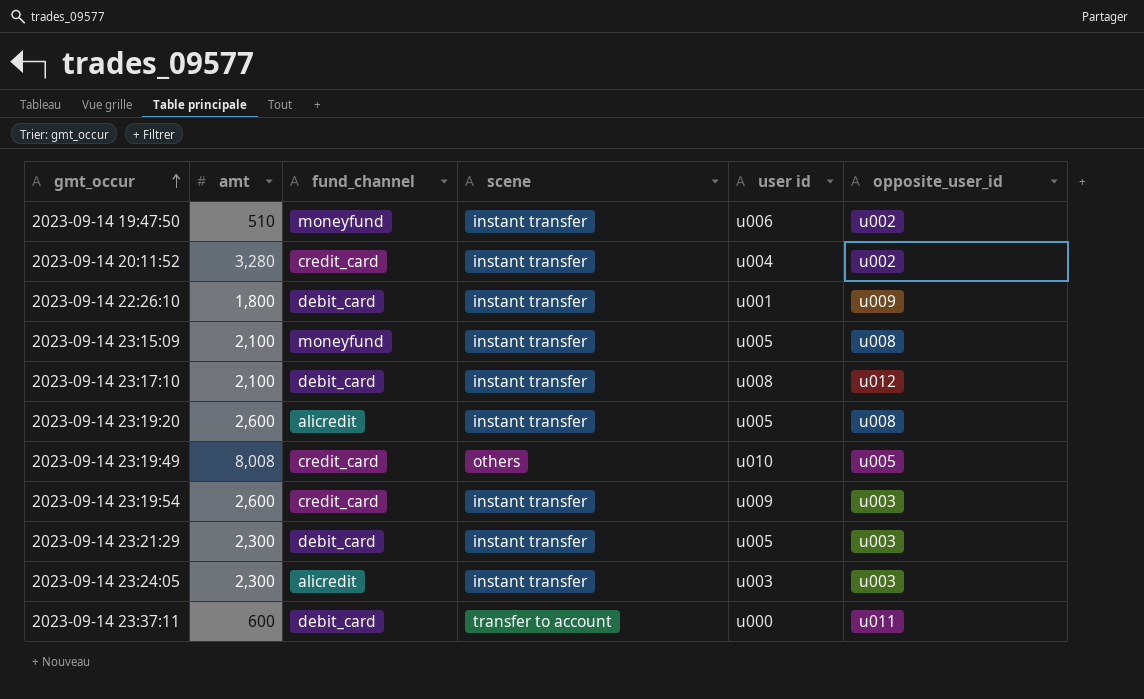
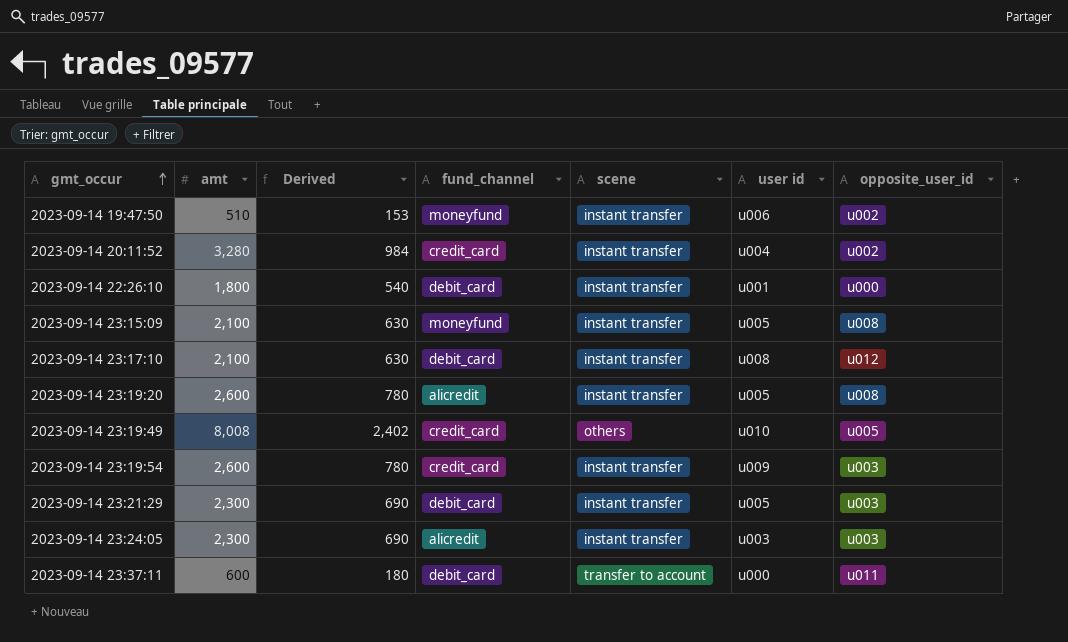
column Derived | formula: none -> [amt] * 0.3
2023-09-14 22:26:10 | opposite_user_id: u009 -> u000

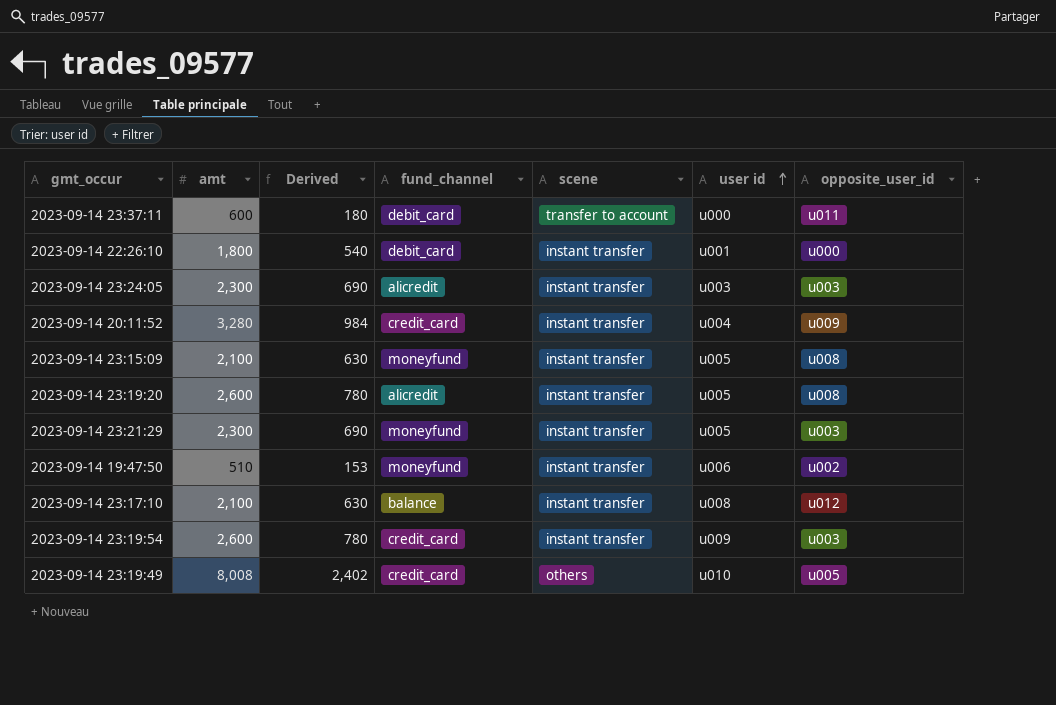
row order: gmt_occur ascending -> user id ascending
2023-09-14 20:11:52 | opposite_user_id: u002 -> u009
2023-09-14 23:21:29 | fund_channel: debit_card -> moneyfund
2023-09-14 23:17:10 | fund_channel: debit_card -> balance

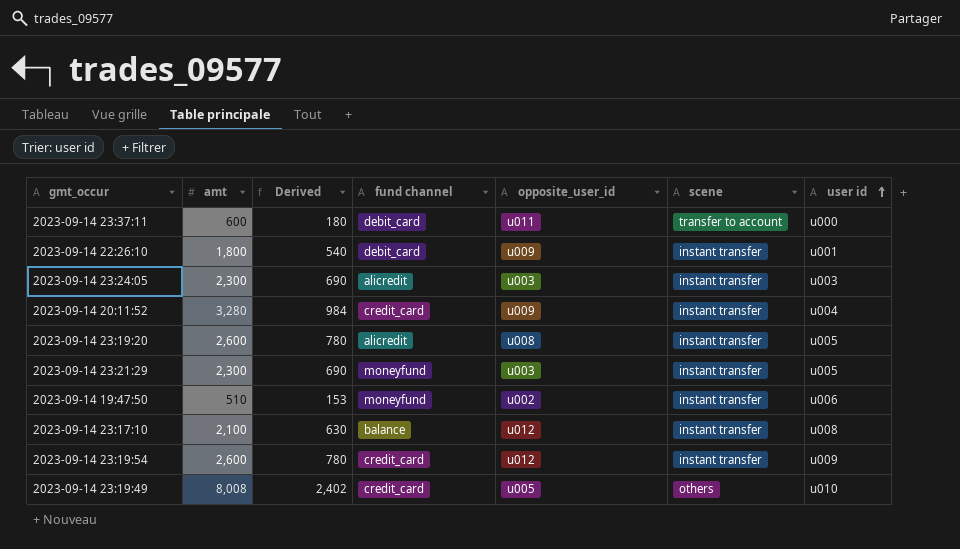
column name: fund_channel -> fund channel
column opposite_user_id | position: 7 -> 5
row 2023-09-14 23:15:09: 2,100 | 630 | moneyfund | instant transfer | u005 | u008 -> none
2023-09-14 22:26:10 | opposite_user_id: u000 -> u009
2023-09-14 23:19:54 | opposite_user_id: u003 -> u012

